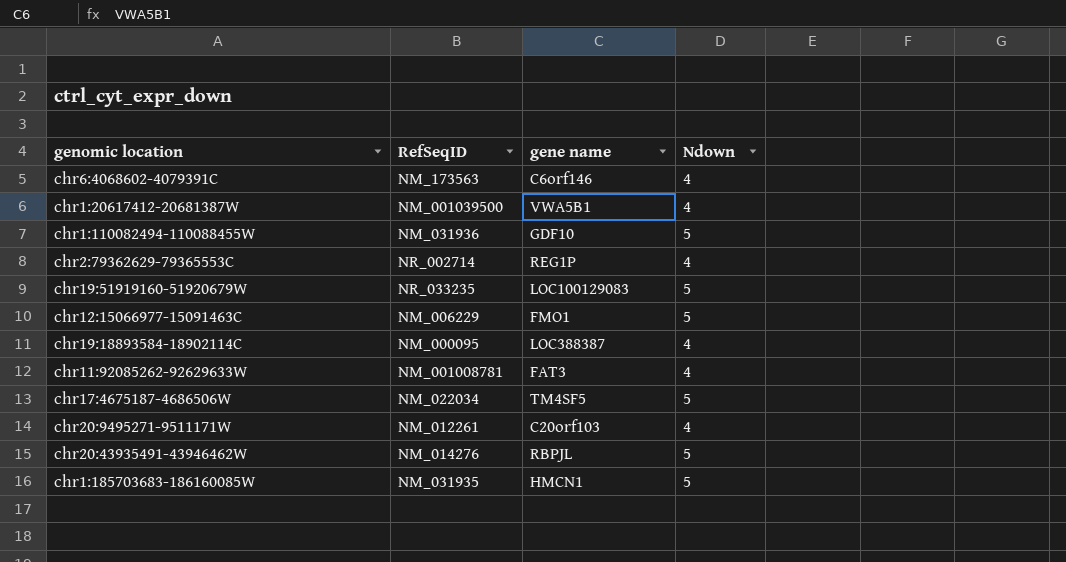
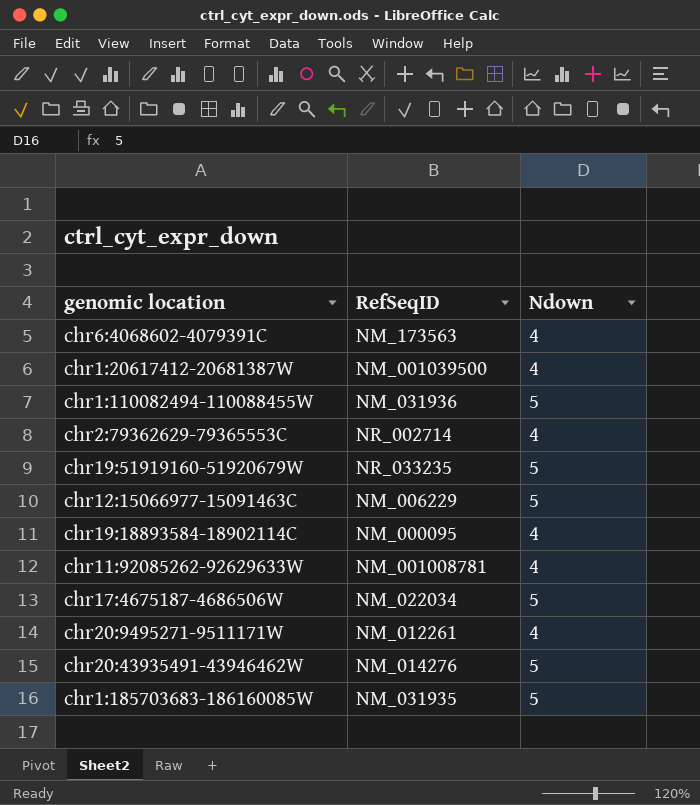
column gene name | position: 3 -> none

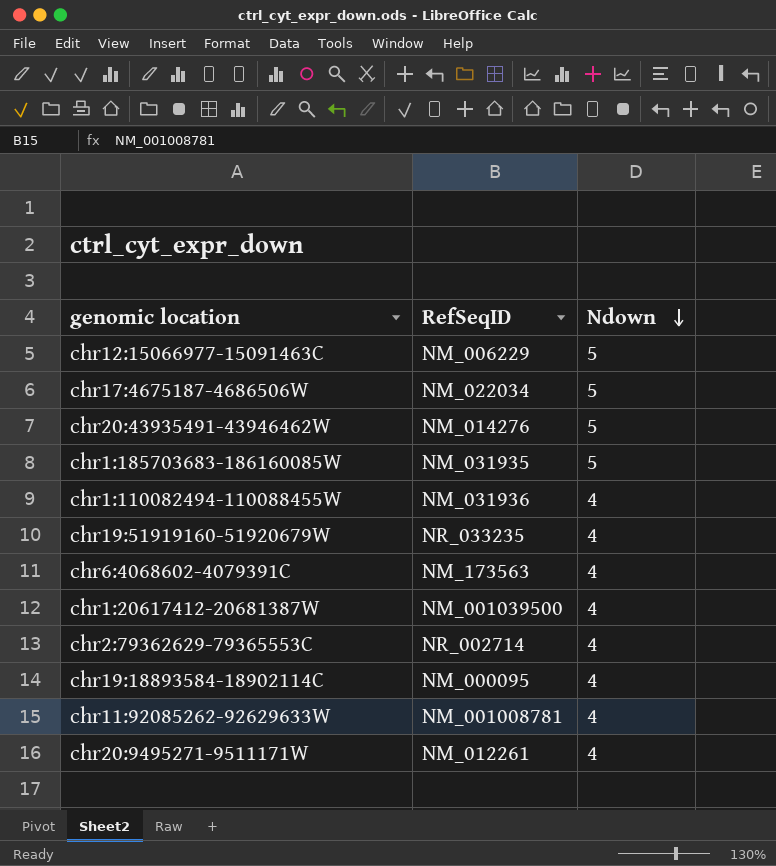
row order: none -> Ndown descending
chr1:110082494-110088455W | Ndown: 5 -> 4
chr19:51919160-51920679W | Ndown: 5 -> 4

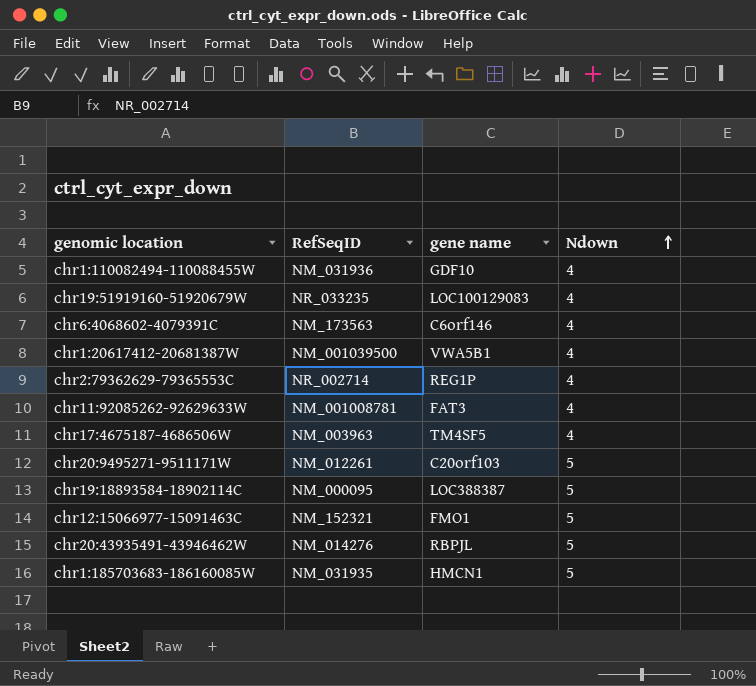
row order: Ndown descending -> Ndown ascending
column gene name | position: none -> 3
chr17:4675187-4686506W | RefSeqID: NM_022034 -> NM_003963
chr17:4675187-4686506W | Ndown: 5 -> 4
chr20:9495271-9511171W | Ndown: 4 -> 5
chr19:18893584-18902114C | Ndown: 4 -> 5
chr12:15066977-15091463C | RefSeqID: NM_006229 -> NM_152321

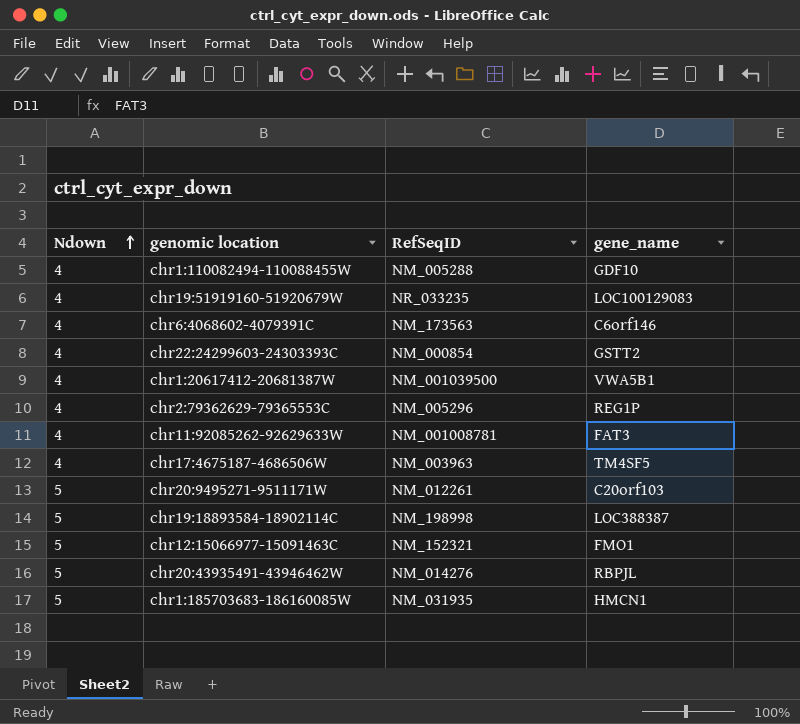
column Ndown | position: 4 -> 1
column name: gene name -> gene_name
chr1:110082494-110088455W | RefSeqID: NM_031936 -> NM_005288
row chr22:24299603-24303393C: none -> 4 | NM_000854 | GSTT2
chr2:79362629-79365553C | RefSeqID: NR_002714 -> NM_005296
chr19:18893584-18902114C | RefSeqID: NM_000095 -> NM_198998

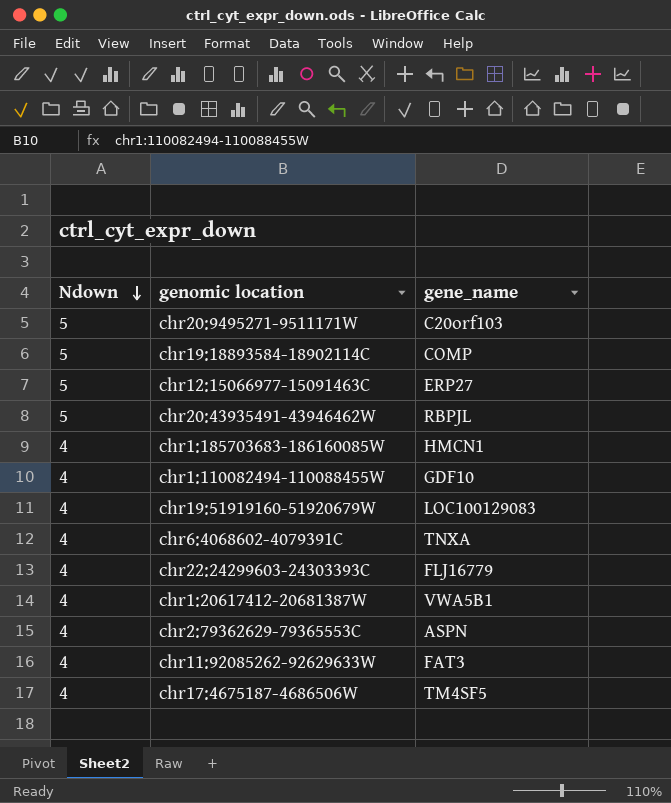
row order: Ndown ascending -> Ndown descending
column RefSeqID | position: 3 -> none
chr19:18893584-18902114C | gene_name: LOC388387 -> COMP
chr12:15066977-15091463C | gene_name: FMO1 -> ERP27
chr1:185703683-186160085W | Ndown: 5 -> 4
chr6:4068602-4079391C | gene_name: C6orf146 -> TNXA
chr22:24299603-24303393C | gene_name: GSTT2 -> FLJ16779
chr2:79362629-79365553C | gene_name: REG1P -> ASPN

